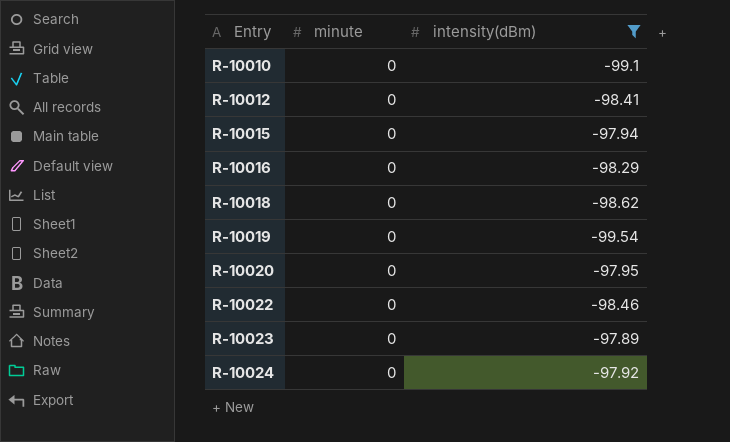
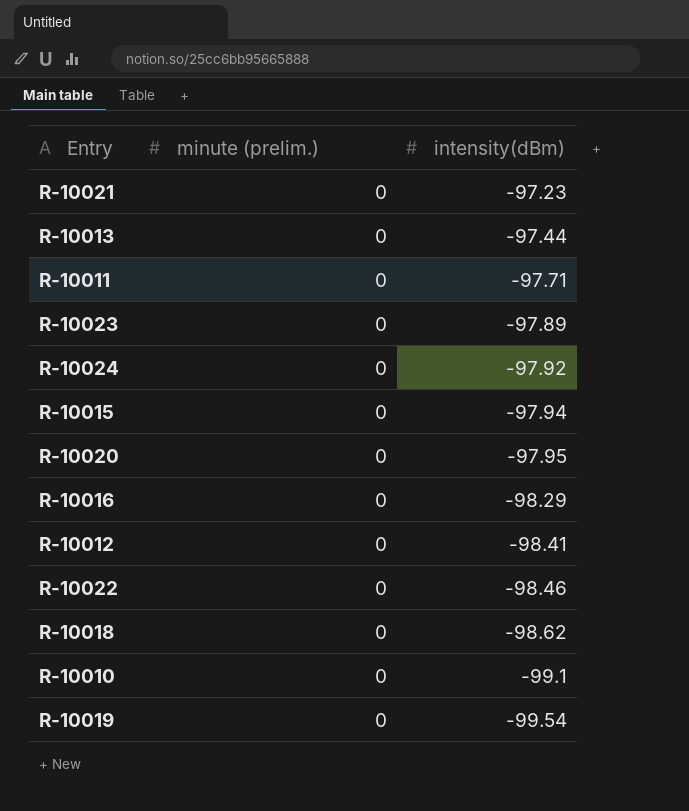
filter: intensity(dBm) <= -97.89 -> none
row order: Entry ascending -> intensity(dBm) descending
column name: minute -> minute (prelim.)

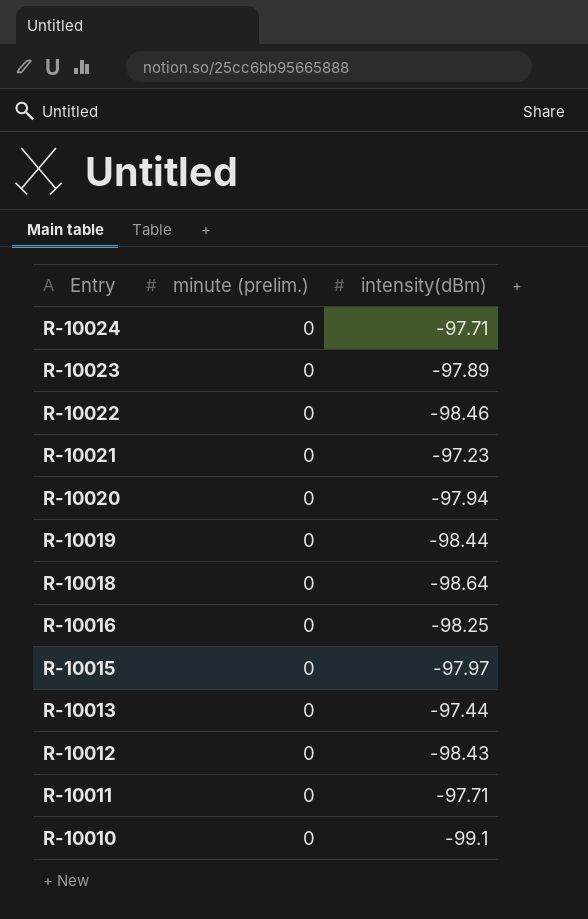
row order: intensity(dBm) descending -> Entry descending
R-10024 | intensity(dBm): -97.92 -> -97.71
R-10020 | intensity(dBm): -97.95 -> -97.94
R-10019 | intensity(dBm): -99.54 -> -98.44
R-10018 | intensity(dBm): -98.62 -> -98.64
R-10016 | intensity(dBm): -98.29 -> -98.25
R-10015 | intensity(dBm): -97.94 -> -97.97
R-10012 | intensity(dBm): -98.41 -> -98.43

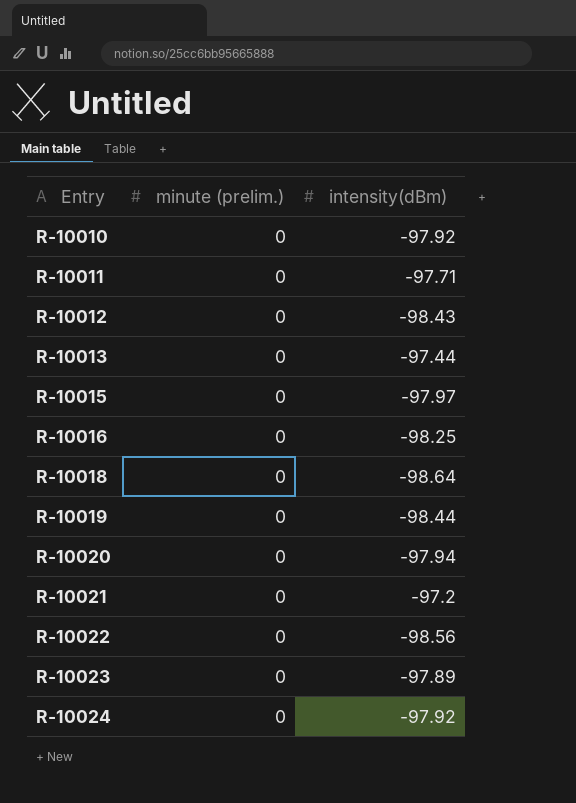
row order: Entry descending -> Entry ascending
R-10010 | intensity(dBm): -99.1 -> -97.92
R-10021 | intensity(dBm): -97.23 -> -97.2
R-10022 | intensity(dBm): -98.46 -> -98.56
R-10024 | intensity(dBm): -97.71 -> -97.92

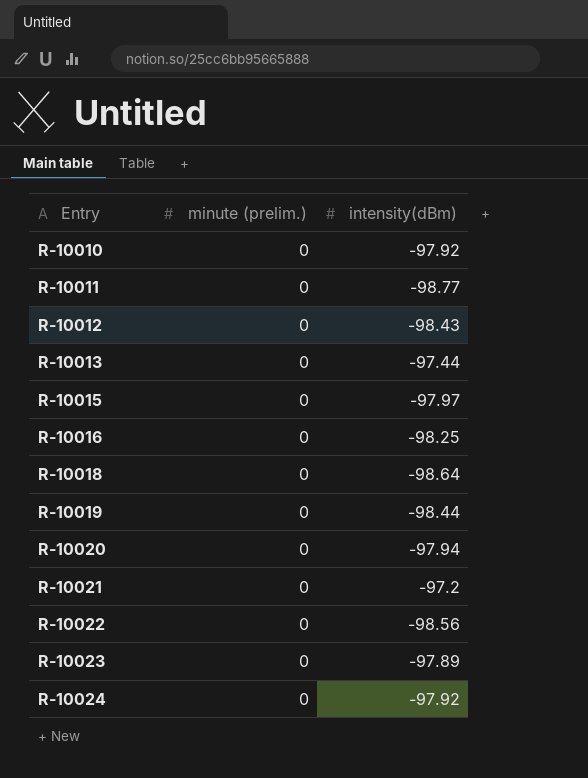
R-10011 | intensity(dBm): -97.71 -> -98.77

